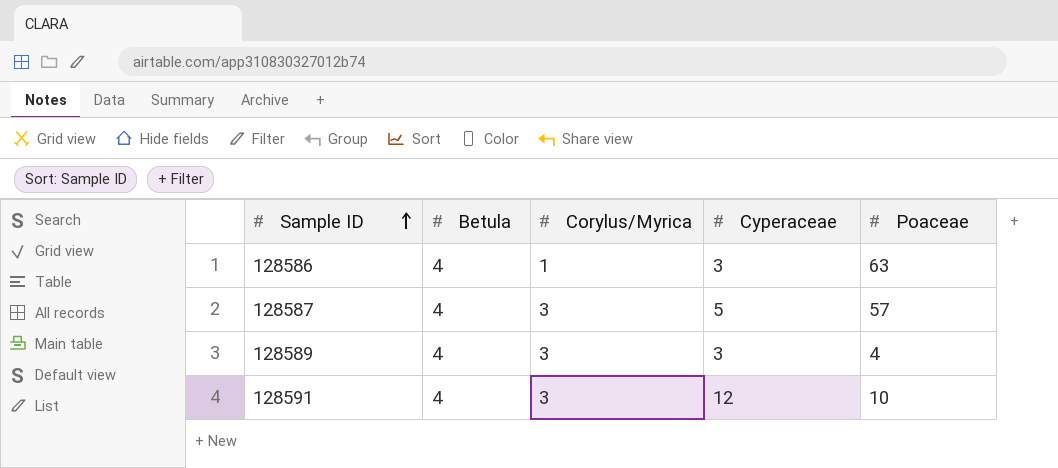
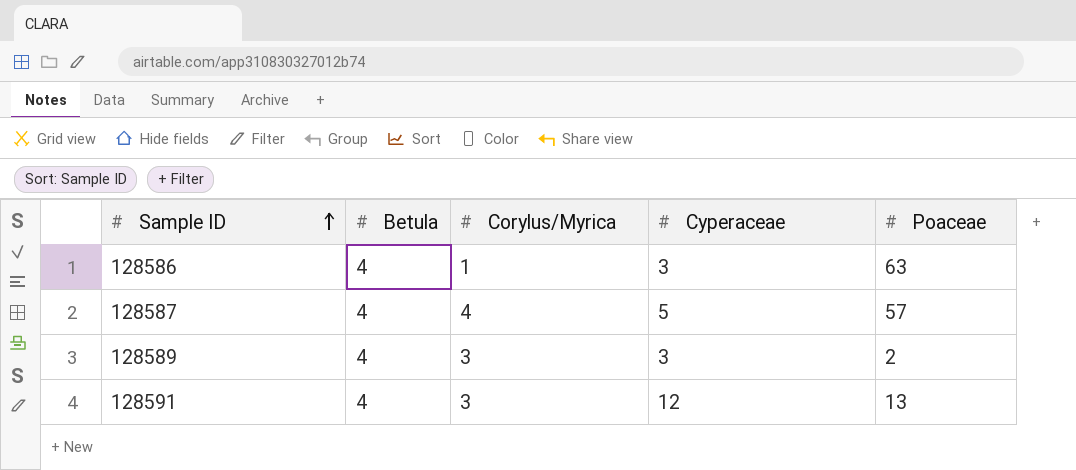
128587 | Corylus/Myrica: 3 -> 4
128589 | Poaceae: 4 -> 2
128591 | Poaceae: 10 -> 13

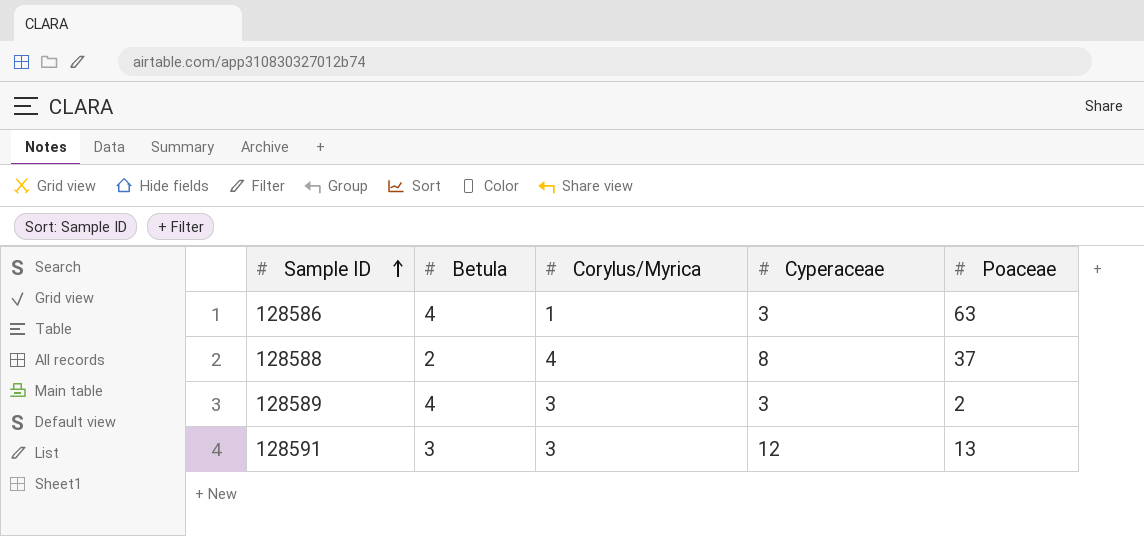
row 128587: 4 | 4 | 5 | 57 -> none
row 128588: none -> 2 | 4 | 8 | 37
128591 | Betula: 4 -> 3

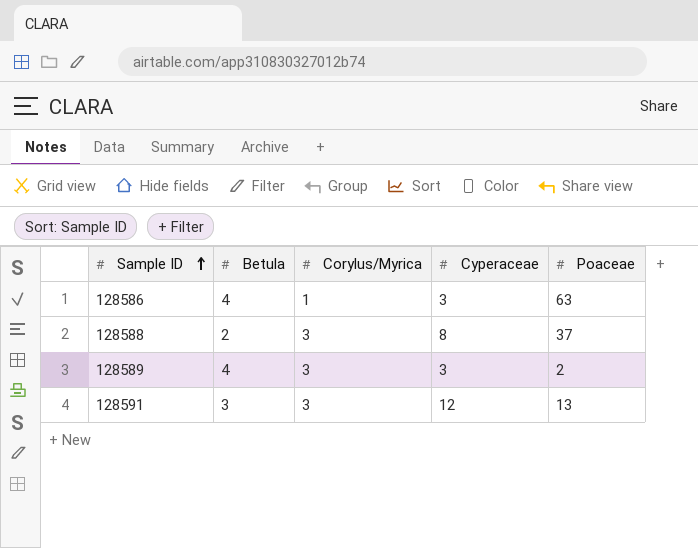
128588 | Corylus/Myrica: 4 -> 3

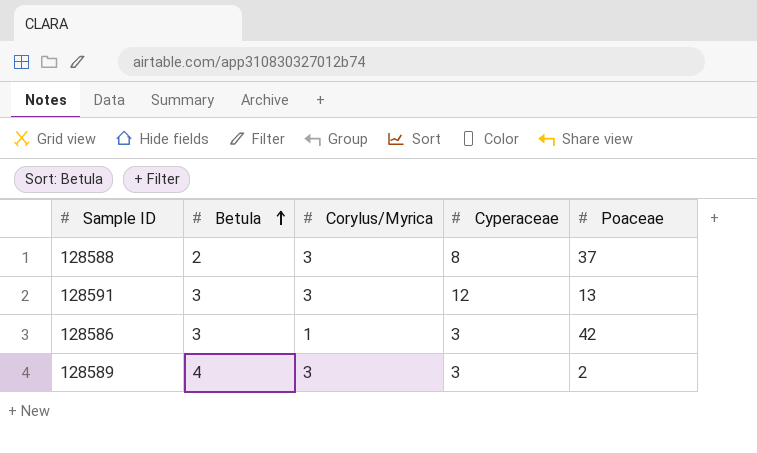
row order: Sample ID ascending -> Betula ascending
128586 | Betula: 4 -> 3
128586 | Poaceae: 63 -> 42

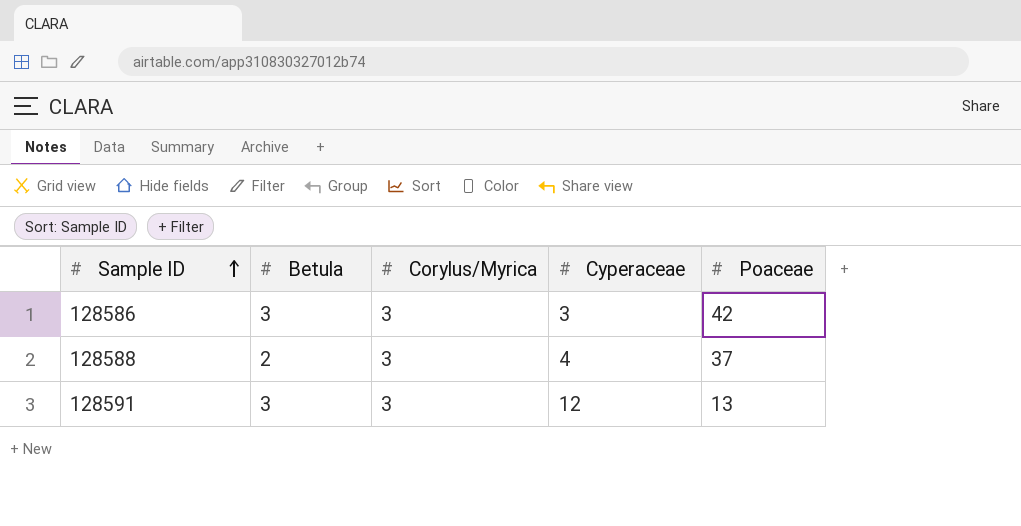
row order: Betula ascending -> Sample ID ascending
row 128589: 4 | 3 | 3 | 2 -> none
128586 | Corylus/Myrica: 1 -> 3
128588 | Cyperaceae: 8 -> 4

